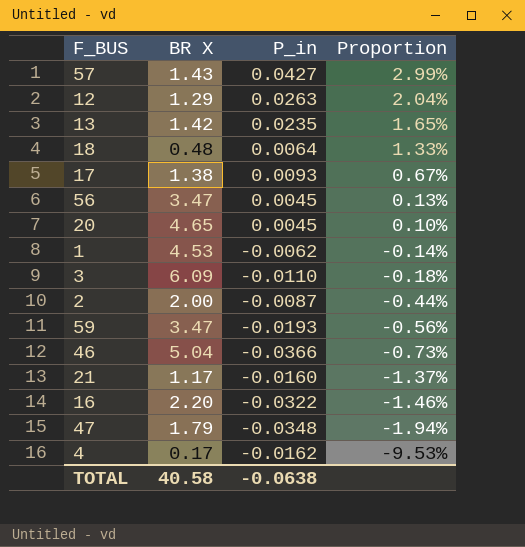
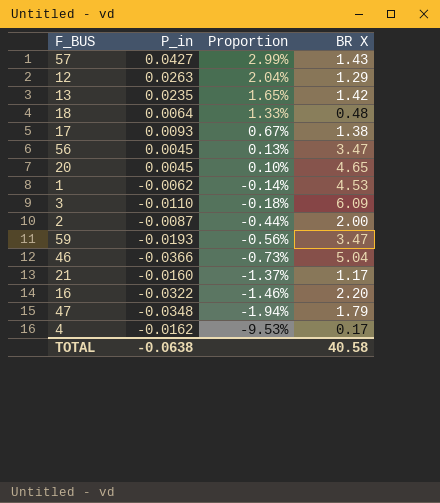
column BR X | position: 2 -> 4

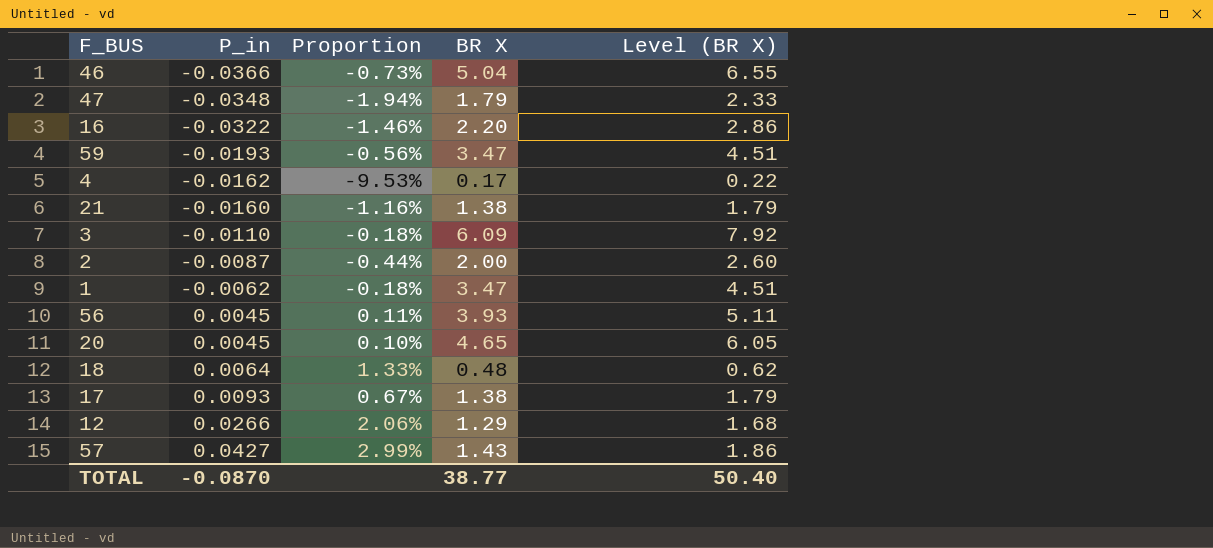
row order: Proportion descending -> P_in ascending
column Level (BR X) | formula: none -> [BR X] * 1.3
row 13: 0.0235 | 1.65% | 1.42 -> none
21 | Proportion: -1.37% -> -1.16%
21 | BR X: 1.17 -> 1.38
1 | Proportion: -0.14% -> -0.18%
1 | BR X: 4.53 -> 3.47
56 | Proportion: 0.13% -> 0.11%
56 | BR X: 3.47 -> 3.93
12 | P_in: 0.0263 -> 0.0266
12 | Proportion: 2.04% -> 2.06%
TOTAL | P_in: -0.0638 -> -0.0870
TOTAL | BR X: 40.58 -> 38.77

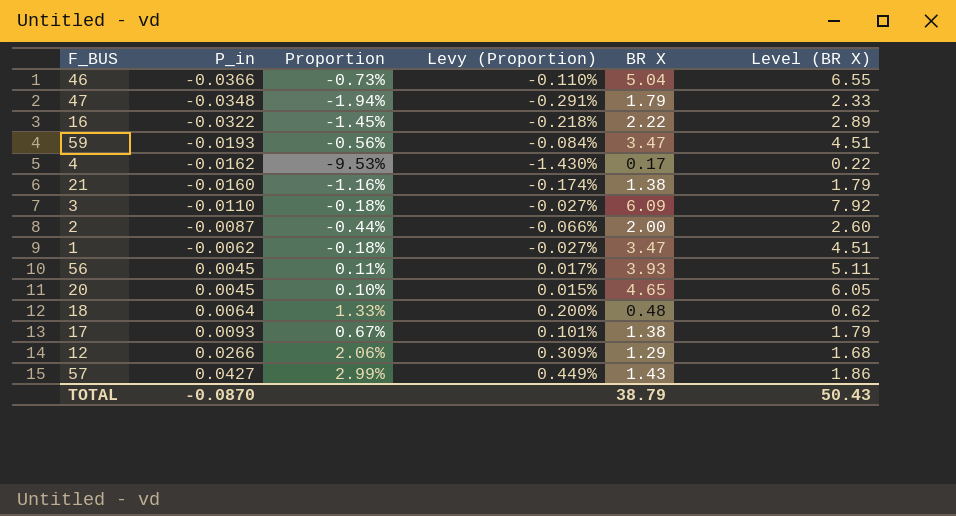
column Levy (Proportion) | formula: none -> [Proportion] * 0.15
16 | Proportion: -1.46% -> -1.45%
16 | BR X: 2.20 -> 2.22
16 | Level (BR X): 2.86 -> 2.89
TOTAL | BR X: 38.77 -> 38.79
TOTAL | Level (BR X): 50.40 -> 50.43

